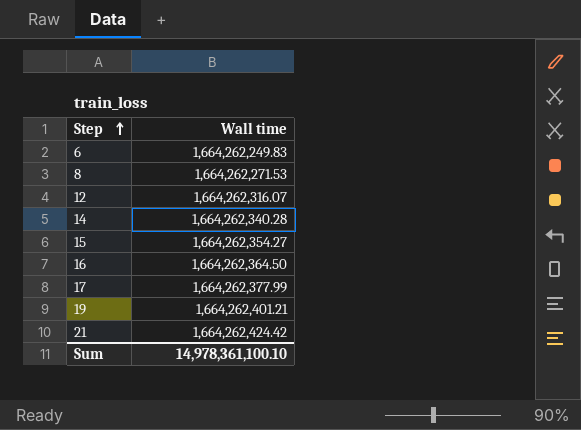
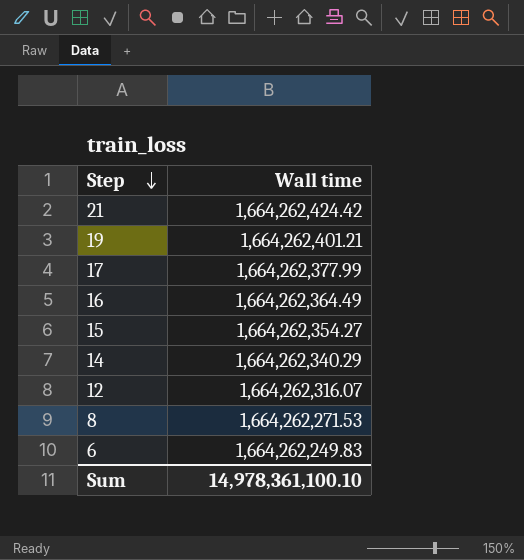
row order: Step ascending -> Step descending
16 | Wall time: 1,664,262,364.50 -> 1,664,262,364.49
14 | Wall time: 1,664,262,340.28 -> 1,664,262,340.29

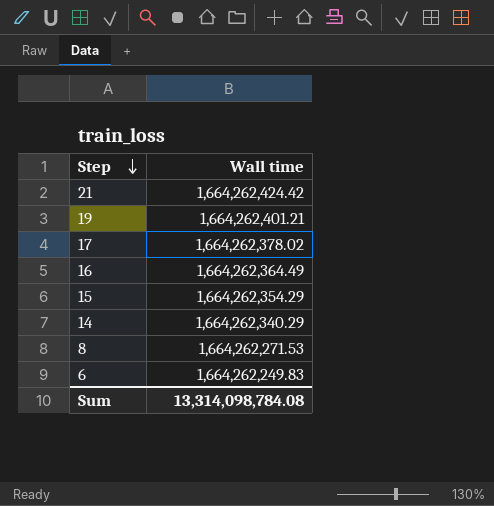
row 12: 1,664,262,316.07 -> none
17 | Wall time: 1,664,262,377.99 -> 1,664,262,378.02
15 | Wall time: 1,664,262,354.27 -> 1,664,262,354.29
Sum | Wall time: 14,978,361,100.10 -> 13,314,098,784.08

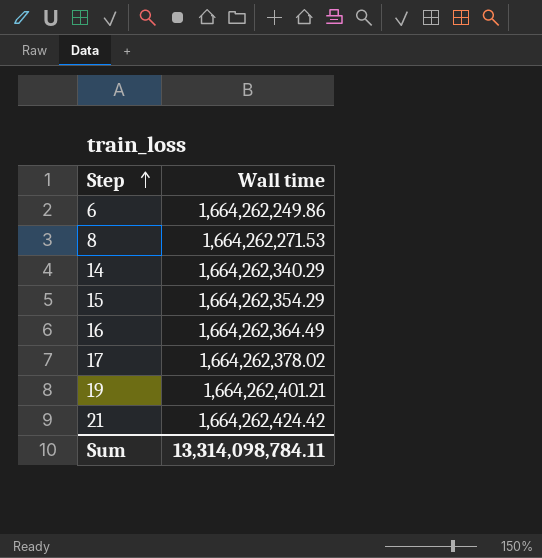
row order: Step descending -> Step ascending
6 | Wall time: 1,664,262,249.83 -> 1,664,262,249.86
Sum | Wall time: 13,314,098,784.08 -> 13,314,098,784.11

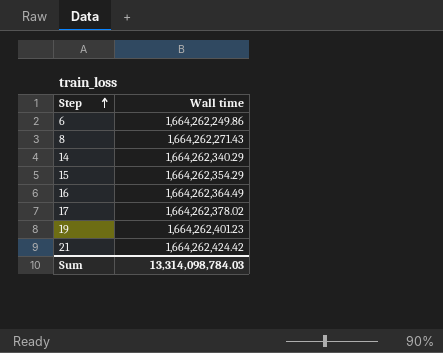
8 | Wall time: 1,664,262,271.53 -> 1,664,262,271.43
19 | Wall time: 1,664,262,401.21 -> 1,664,262,401.23
Sum | Wall time: 13,314,098,784.11 -> 13,314,098,784.03

